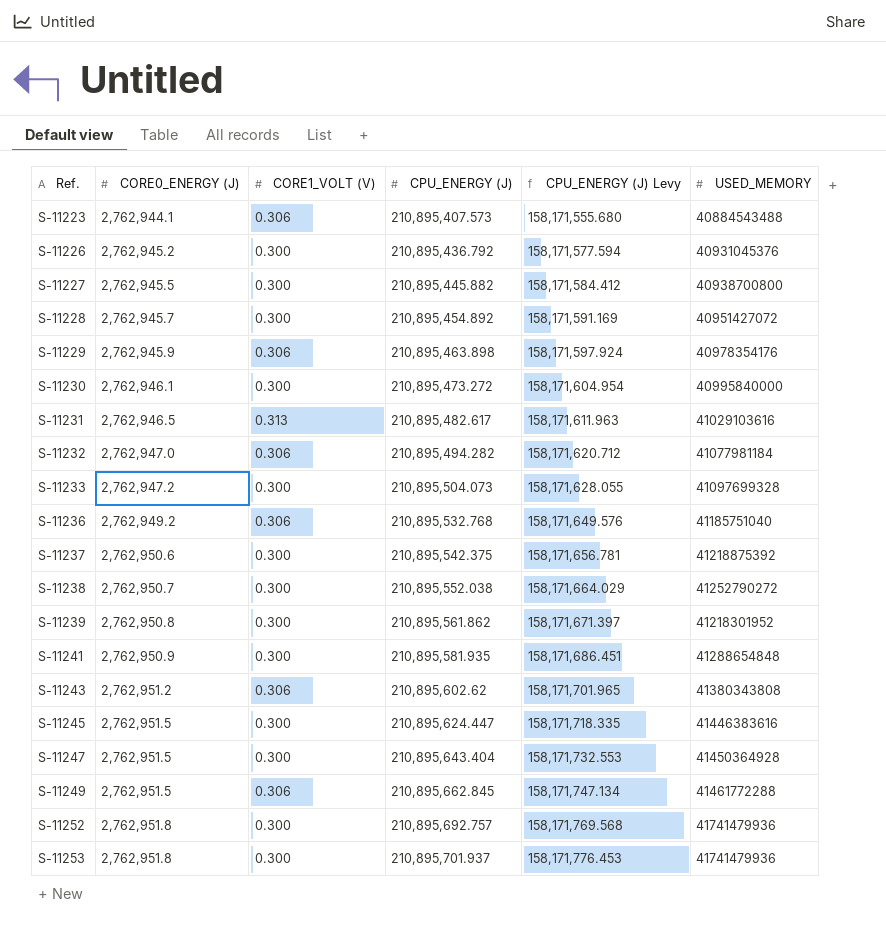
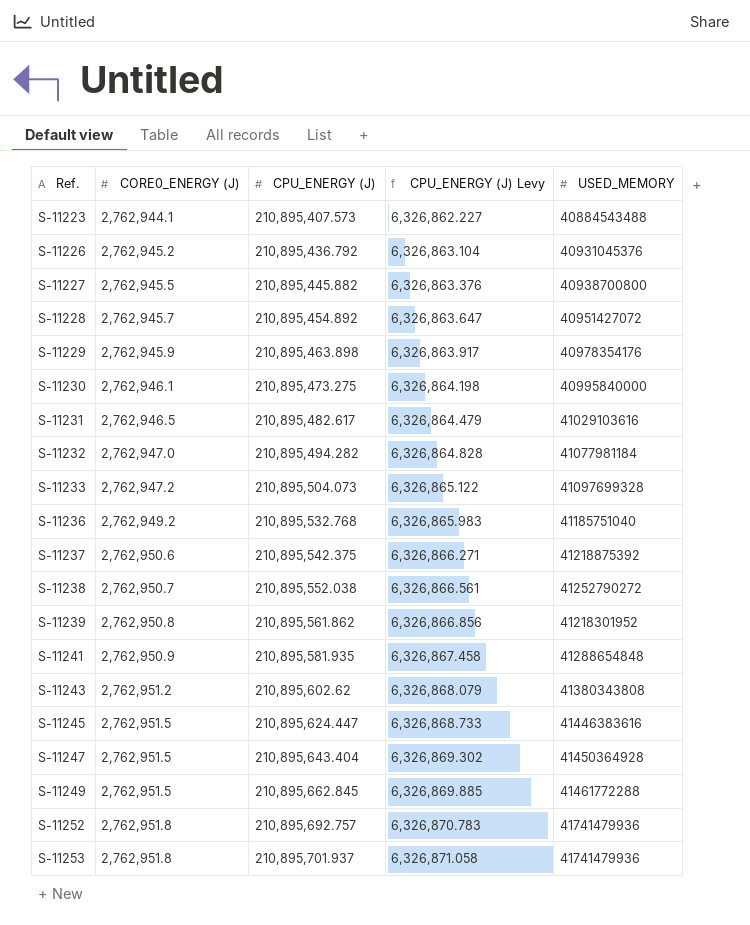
column CORE1_VOLT (V) | position: 3 -> none
column CPU_ENERGY (J) Levy | formula: [CPU_ENERGY (J)] * 0.75 -> [CPU_ENERGY (J)] * 0.03
S-11230 | CPU_ENERGY (J): 210,895,473.272 -> 210,895,473.275

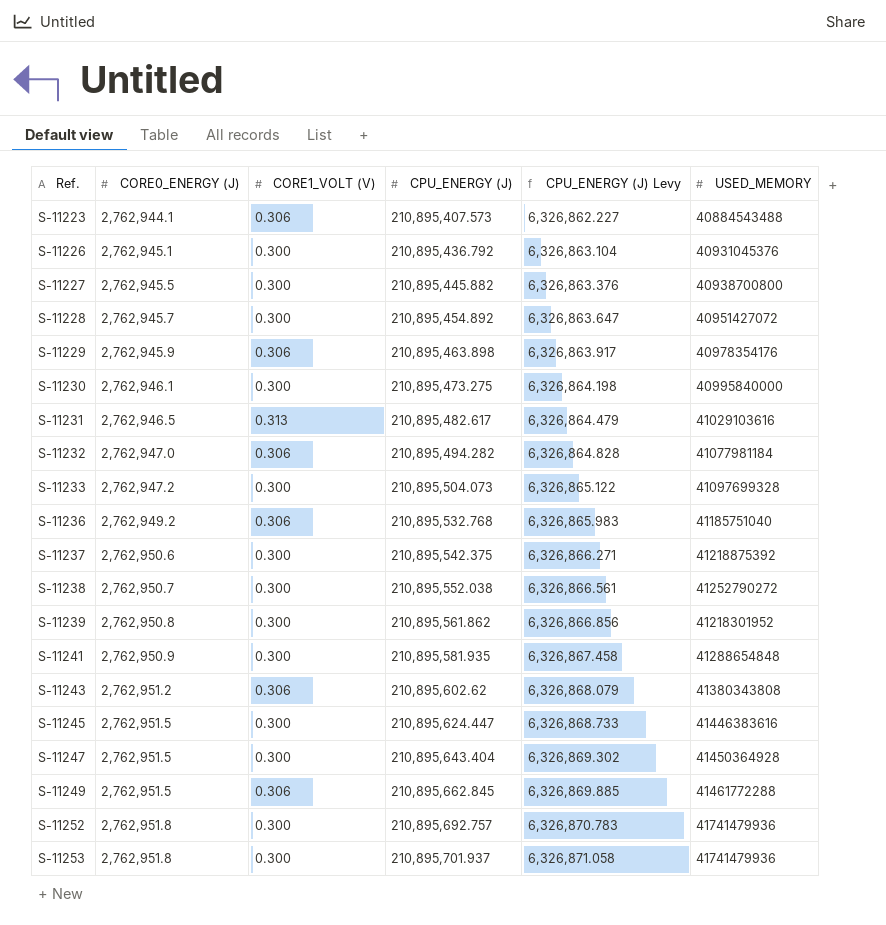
column CORE1_VOLT (V) | position: none -> 3
S-11226 | CORE0_ENERGY (J): 2,762,945.2 -> 2,762,945.1

